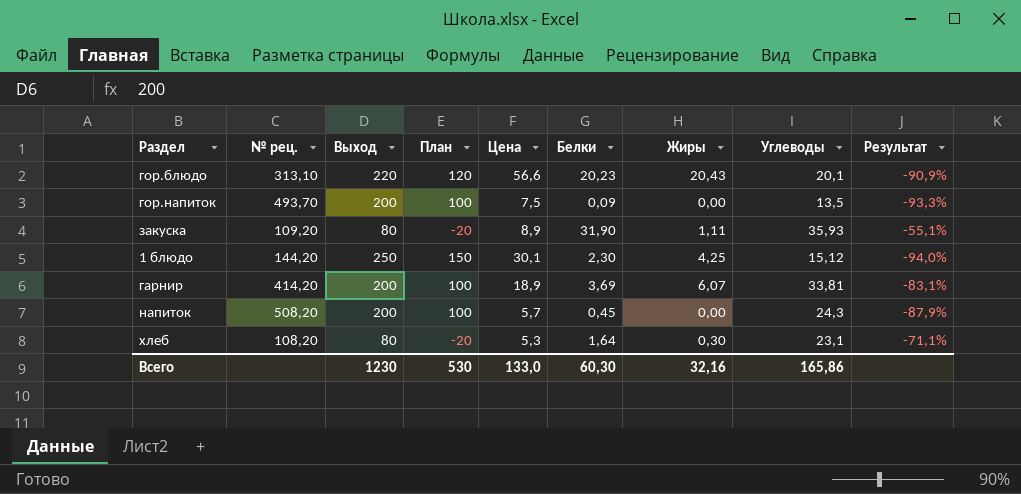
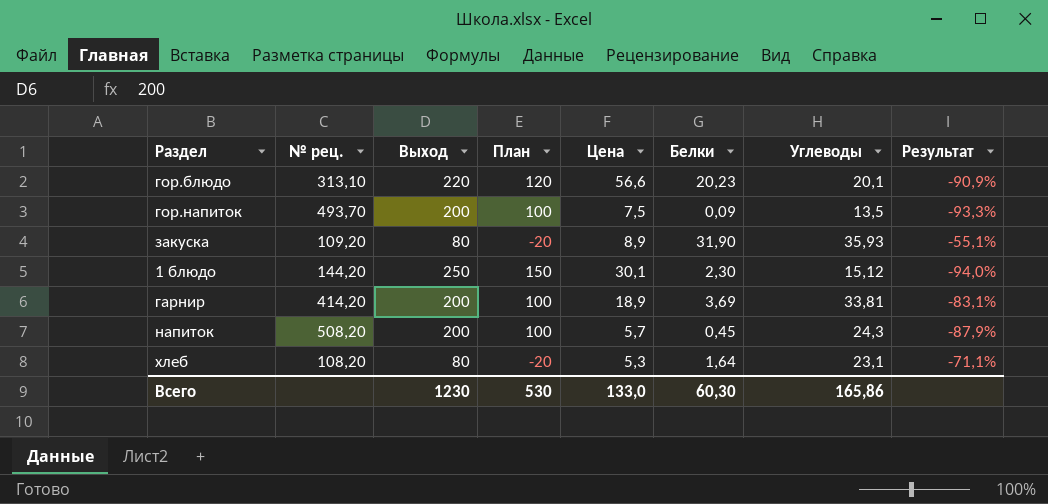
column Жиры | position: 7 -> none

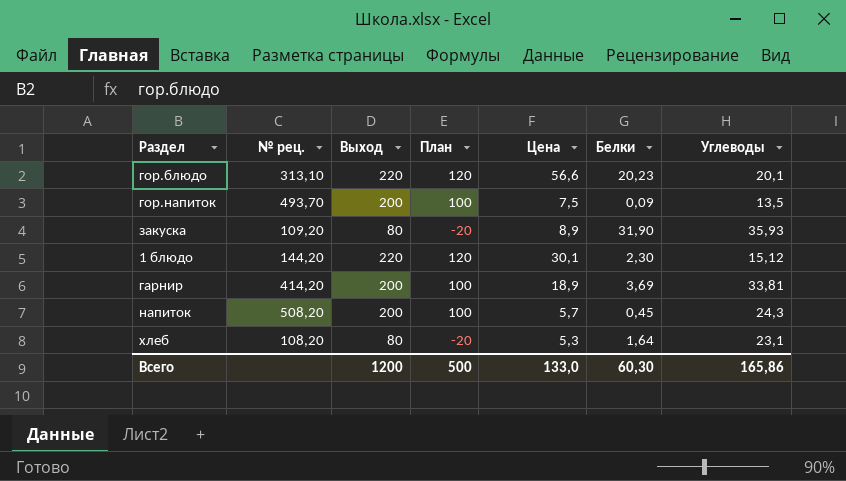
column Результат | formula: ([Углеводы] - [Выход]) / [Выход] -> none
1 блюдо | Выход: 250 -> 220
1 блюдо | План: 150 -> 120
Всего | Выход: 1230 -> 1200
Всего | План: 530 -> 500

